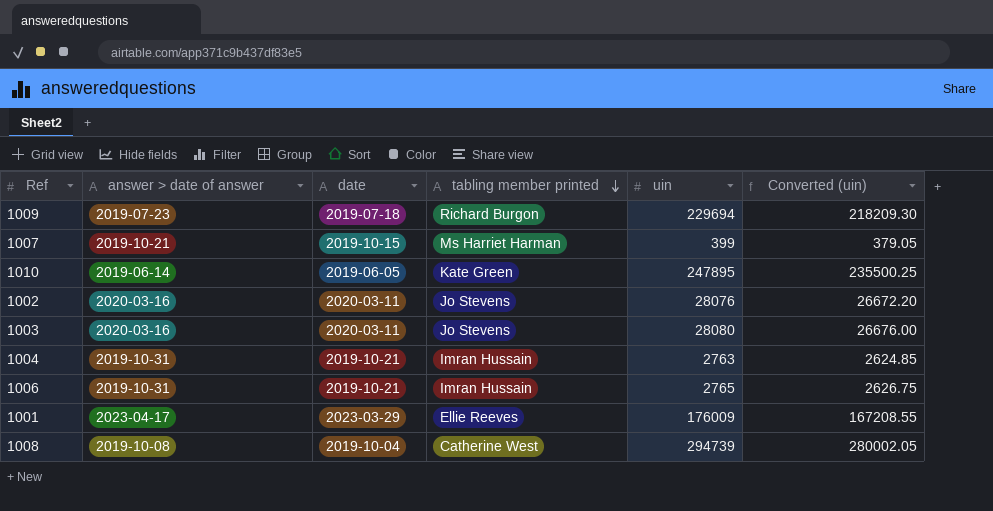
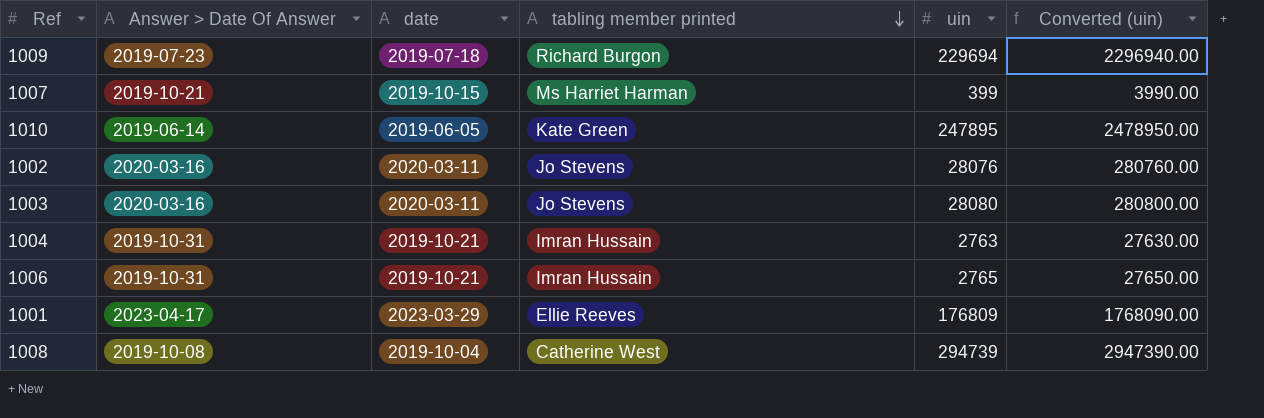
column name: answer > date of answer -> Answer > Date Of Answer
column Converted (uin) | formula: [uin] * 0.95 -> [uin] * 10
1001 | uin: 176009 -> 176809

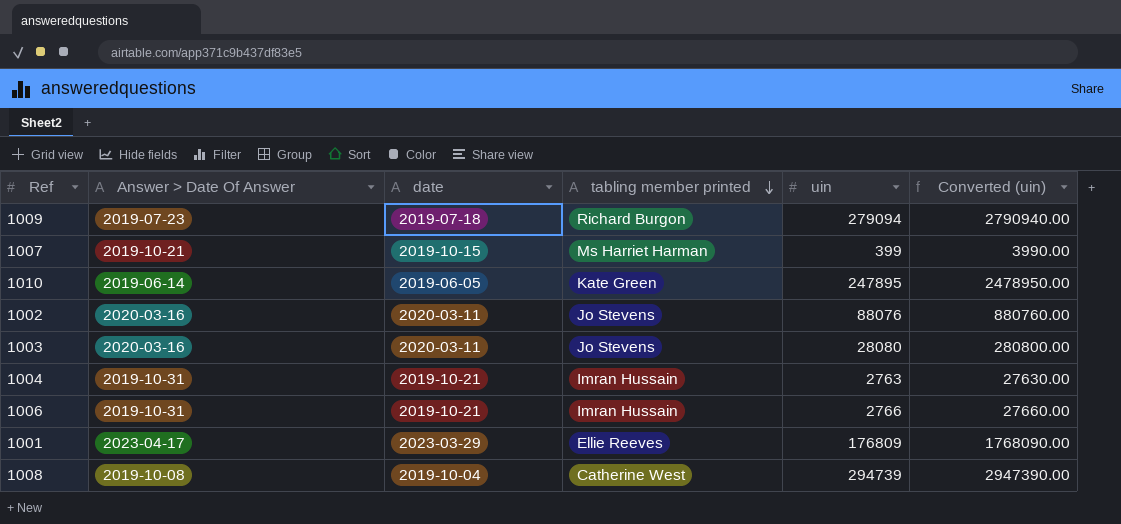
1009 | uin: 229694 -> 279094
1009 | Converted (uin): 2296940.00 -> 2790940.00
1002 | uin: 28076 -> 88076
1002 | Converted (uin): 280760.00 -> 880760.00
1006 | uin: 2765 -> 2766
1006 | Converted (uin): 27650.00 -> 27660.00

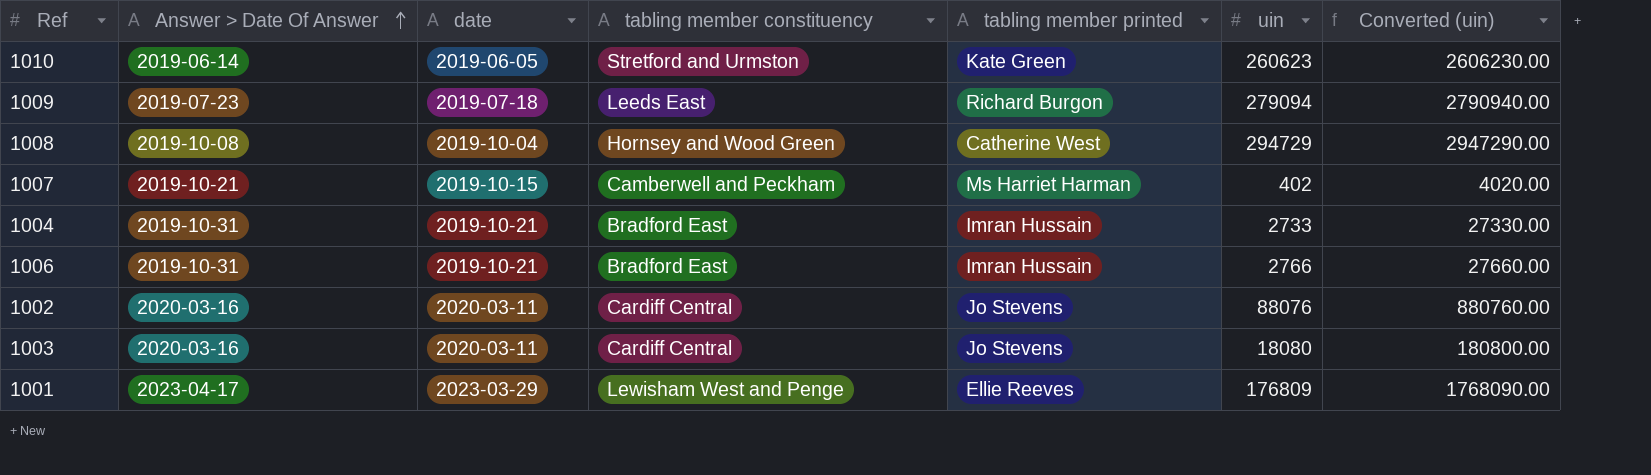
row order: tabling member printed descending -> Answer > Date Of Answer ascending
column tabling member constituency | position: none -> 4
1010 | uin: 247895 -> 260623
1010 | Converted (uin): 2478950.00 -> 2606230.00
1008 | uin: 294739 -> 294729
1008 | Converted (uin): 2947390.00 -> 2947290.00
1007 | uin: 399 -> 402
1007 | Converted (uin): 3990.00 -> 4020.00
1004 | uin: 2763 -> 2733
1004 | Converted (uin): 27630.00 -> 27330.00
1003 | uin: 28080 -> 18080
1003 | Converted (uin): 280800.00 -> 180800.00

